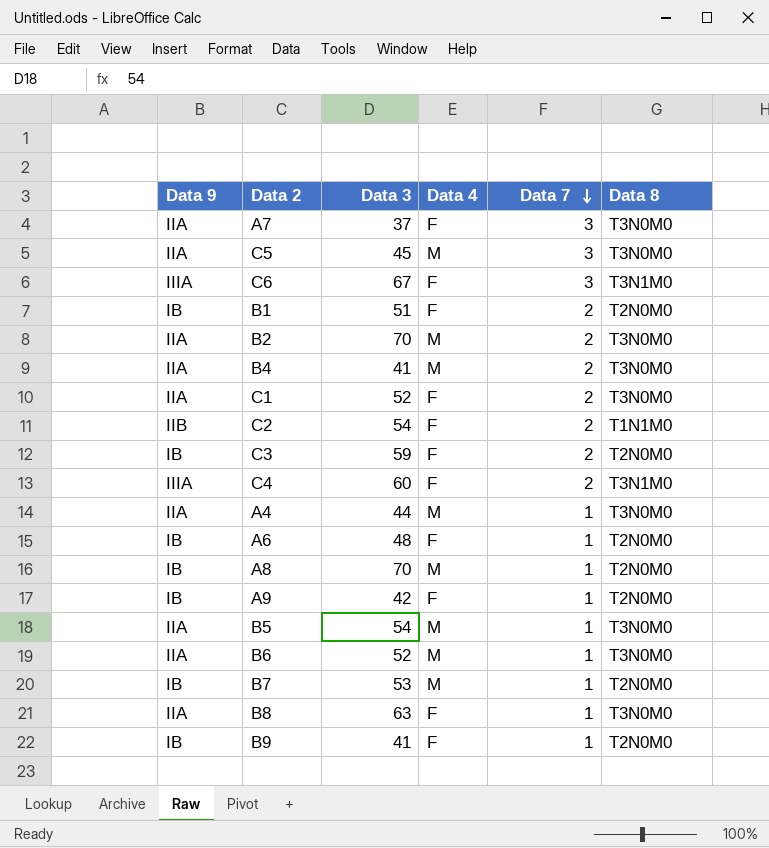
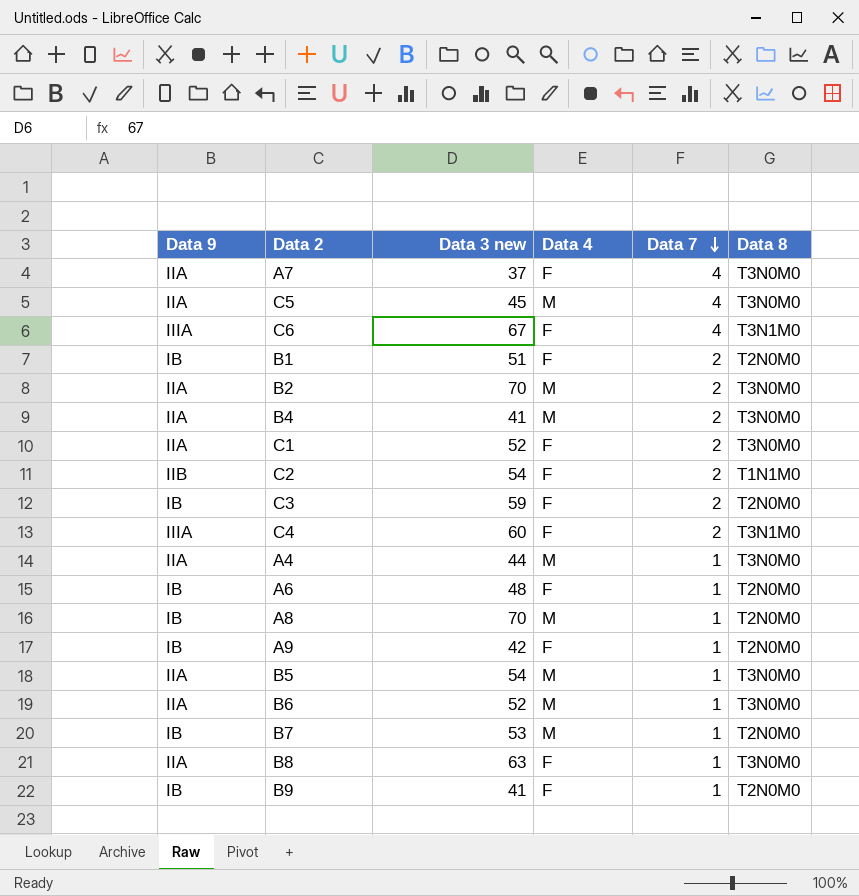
column name: Data 3 -> Data 3 new
A7 | Data 7: 3 -> 4
C5 | Data 7: 3 -> 4
C6 | Data 7: 3 -> 4

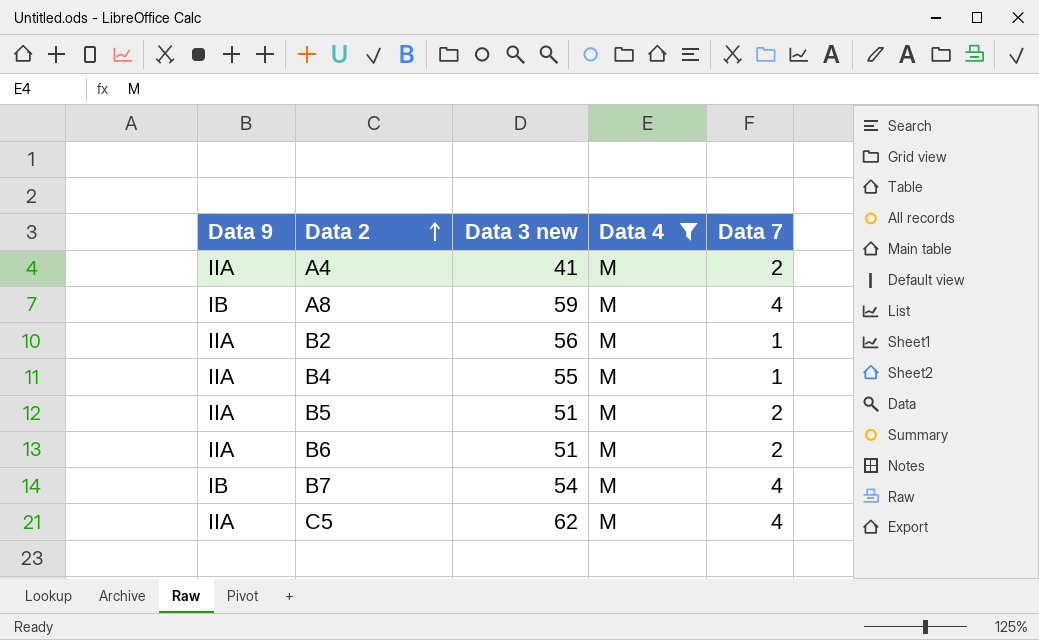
filter: none -> Data 4 = M
row order: Data 7 descending -> Data 2 ascending
column Data 8 | position: 6 -> none
A4 | Data 3 new: 44 -> 41
A4 | Data 7: 1 -> 2
A8 | Data 3 new: 70 -> 59
A8 | Data 7: 1 -> 4
B2 | Data 3 new: 70 -> 56
B2 | Data 7: 2 -> 1
B4 | Data 3 new: 41 -> 55
B4 | Data 7: 2 -> 1
B5 | Data 3 new: 54 -> 51
B5 | Data 7: 1 -> 2
B6 | Data 3 new: 52 -> 51
B6 | Data 7: 1 -> 2
B7 | Data 3 new: 53 -> 54
B7 | Data 7: 1 -> 4
C5 | Data 3 new: 45 -> 62

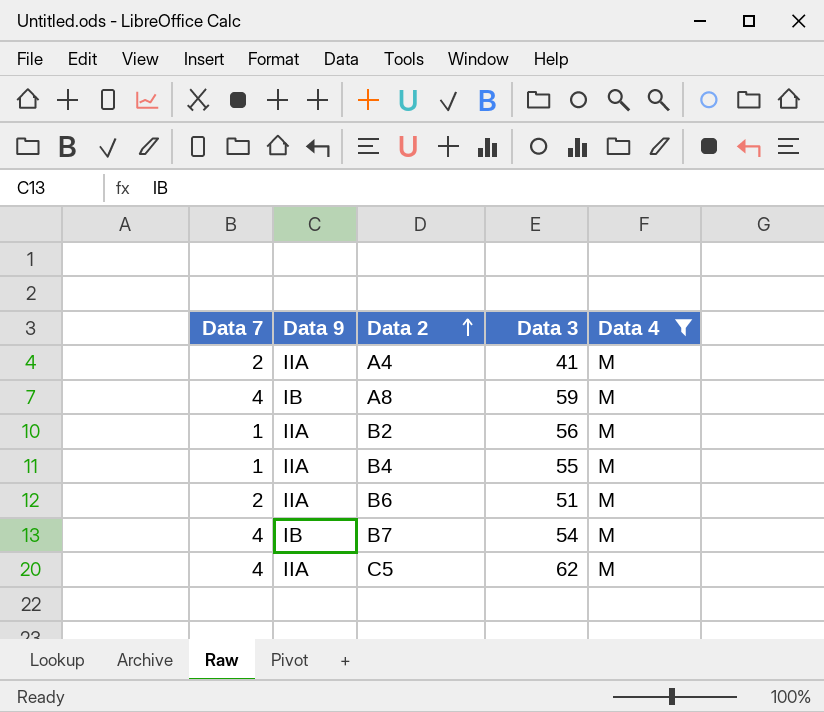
column Data 7 | position: 5 -> 1
column name: Data 3 new -> Data 3
row B5: IIA | 51 | M | 2 -> none

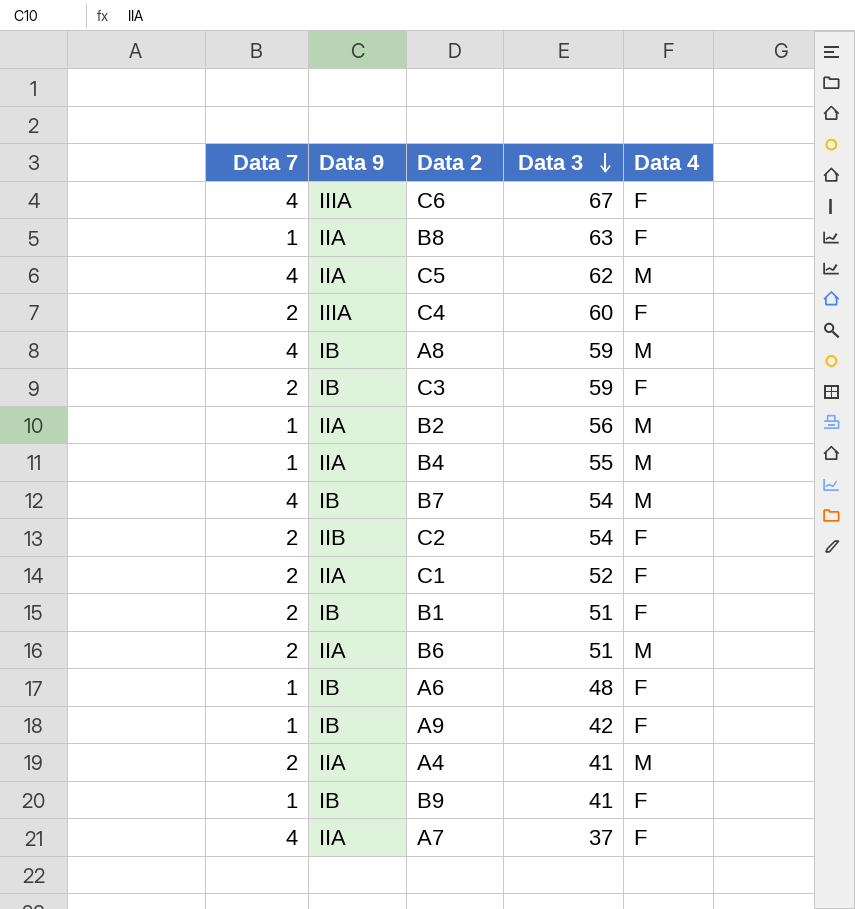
filter: Data 4 = M -> none
row order: Data 2 ascending -> Data 3 descending

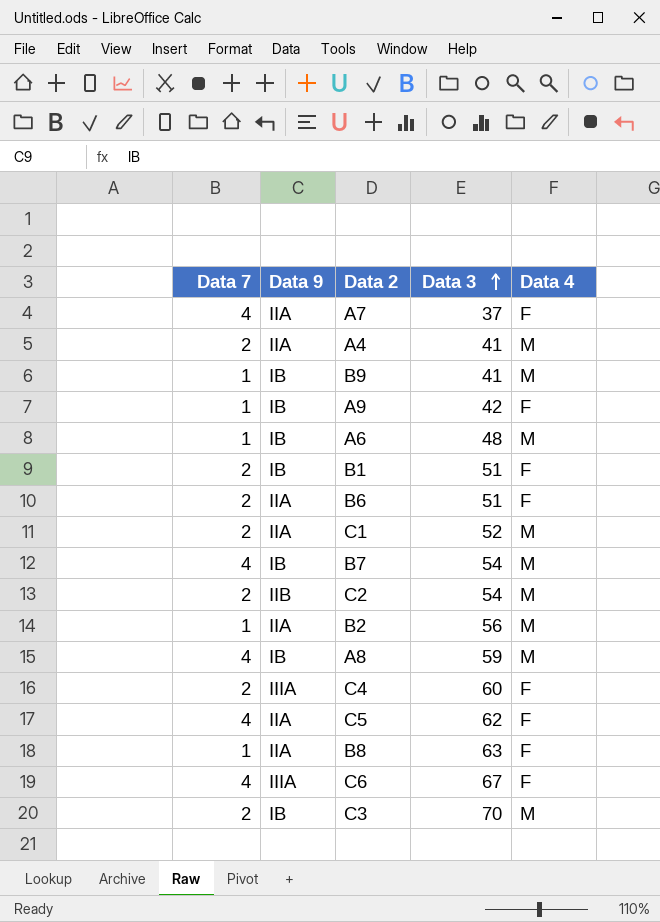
row order: Data 3 descending -> Data 3 ascending
row B4: 1 | IIA | 55 | M -> none
B9 | Data 4: F -> M
A6 | Data 4: F -> M
B6 | Data 4: M -> F
C1 | Data 4: F -> M
C2 | Data 4: F -> M
C5 | Data 4: M -> F
C3 | Data 3: 59 -> 70
C3 | Data 4: F -> M

